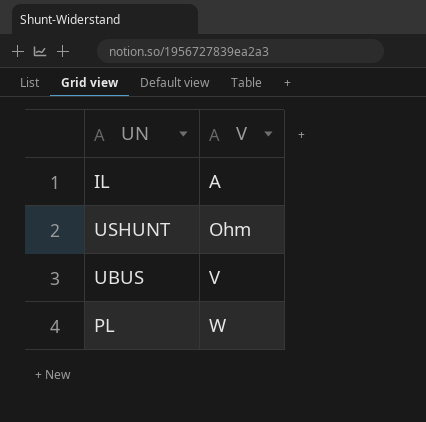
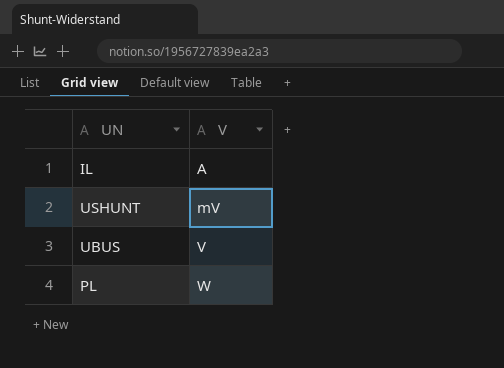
USHUNT | V: Ohm -> mV

